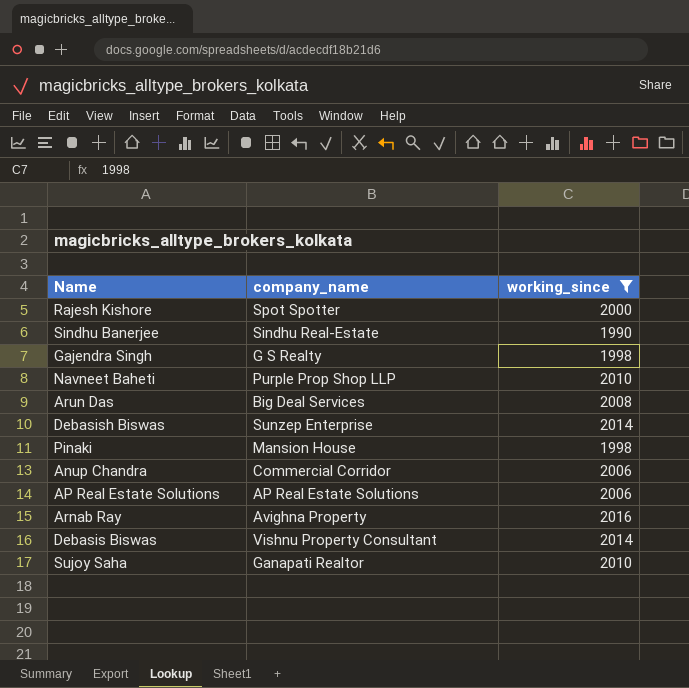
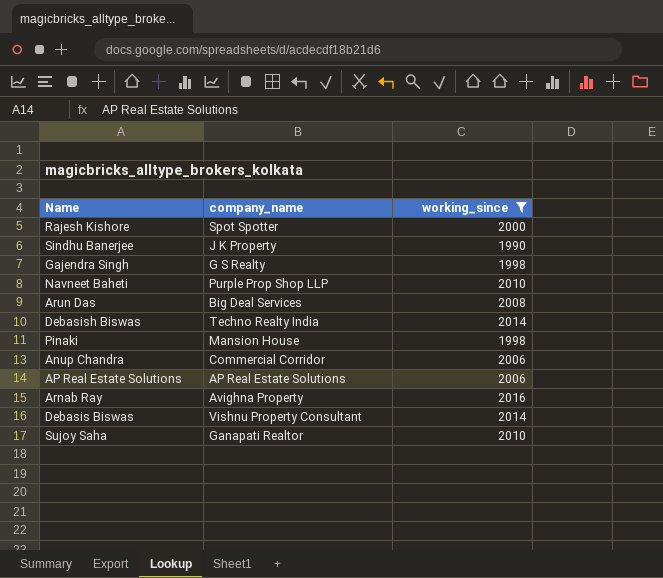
Sindhu Banerjee | company_name: Sindhu Real-Estate -> J K Property
Debasish Biswas | company_name: Sunzep Enterprise -> Techno Realty India

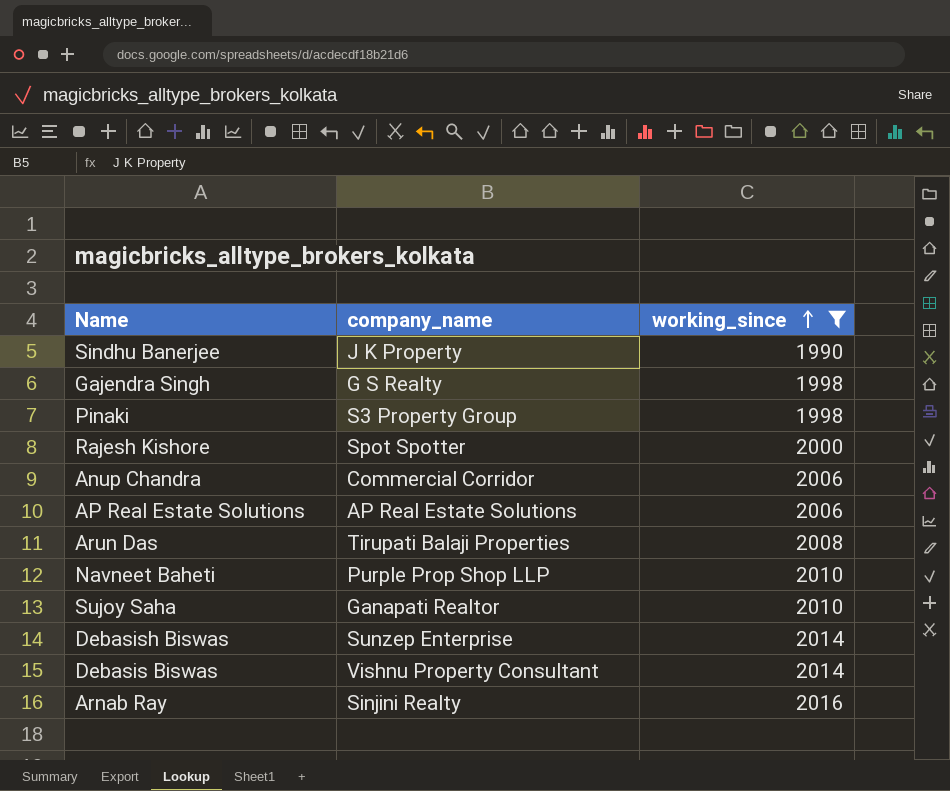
row order: none -> working_since ascending
Pinaki | company_name: Mansion House -> S3 Property Group
Arun Das | company_name: Big Deal Services -> Tirupati Balaji Properties
Debasish Biswas | company_name: Techno Realty India -> Sunzep Enterprise
Arnab Ray | company_name: Avighna Property -> Sinjini Realty

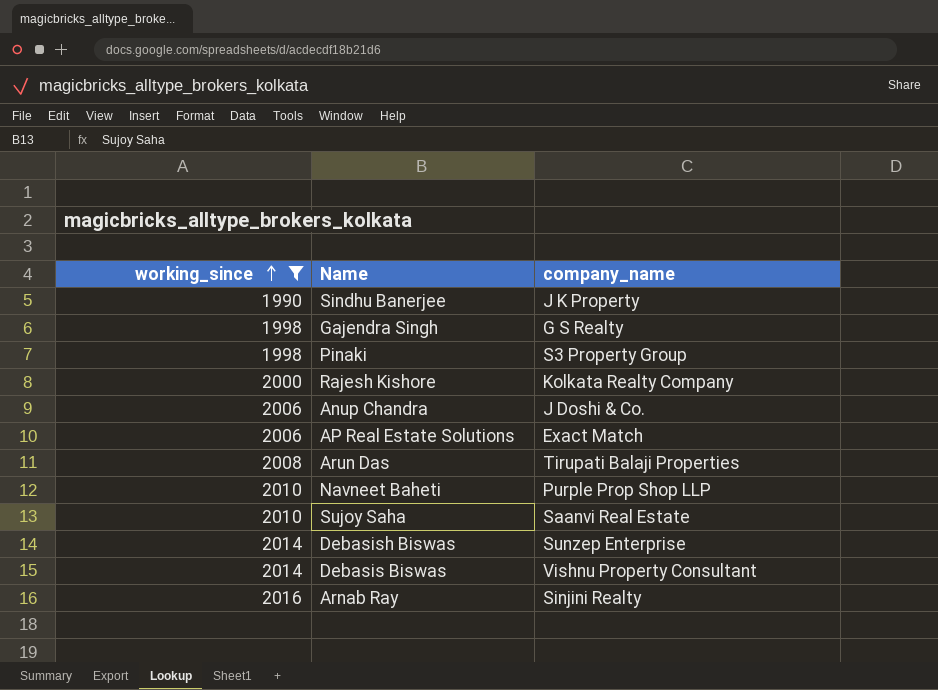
column working_since | position: 3 -> 1
Rajesh Kishore | company_name: Spot Spotter -> Kolkata Realty Company
Anup Chandra | company_name: Commercial Corridor -> J Doshi & Co.
AP Real Estate Solutions | company_name: AP Real Estate Solutions -> Exact Match
Sujoy Saha | company_name: Ganapati Realtor -> Saanvi Real Estate

